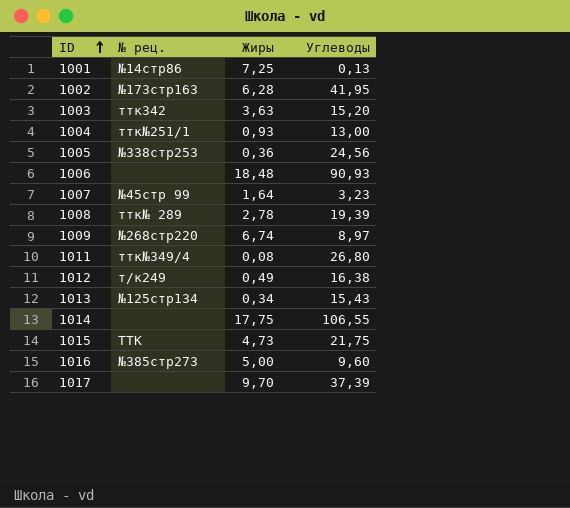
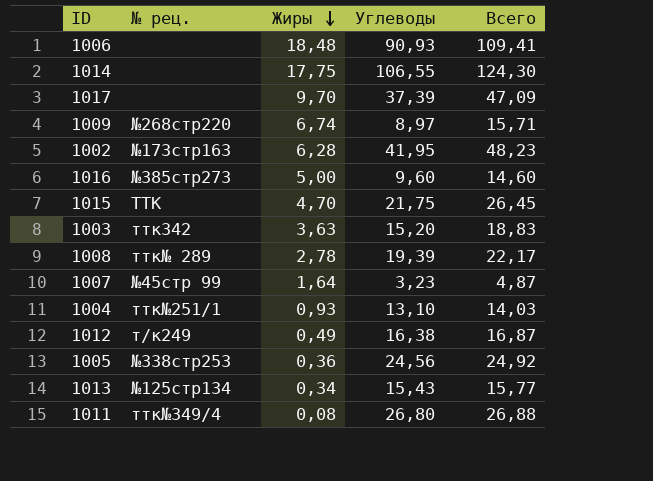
row order: ID ascending -> Жиры descending
column Всего | formula: none -> [Жиры] + [Углеводы]
row 1001: №14стр86 | 7,25 | 0,13 -> none
1015 | Жиры: 4,73 -> 4,70
1004 | Углеводы: 13,00 -> 13,10

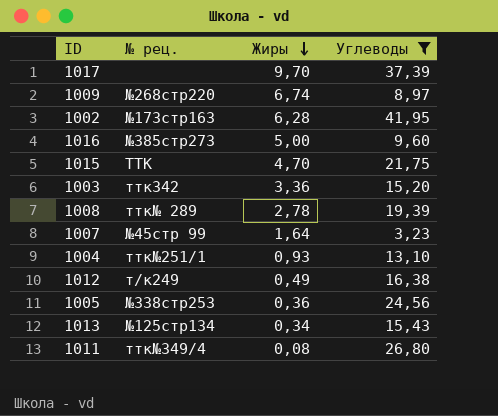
filter: none -> Углеводы <= 41,95
column Всего | formula: [Жиры] + [Углеводы] -> none
1003 | Жиры: 3,63 -> 3,36

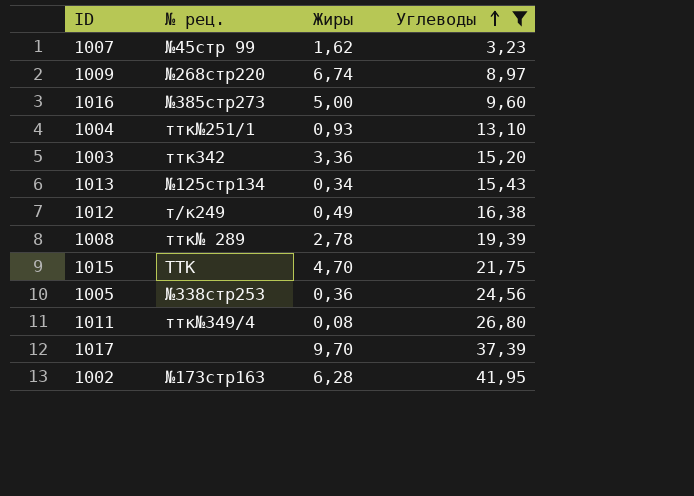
row order: Жиры descending -> Углеводы ascending
1007 | Жиры: 1,64 -> 1,62

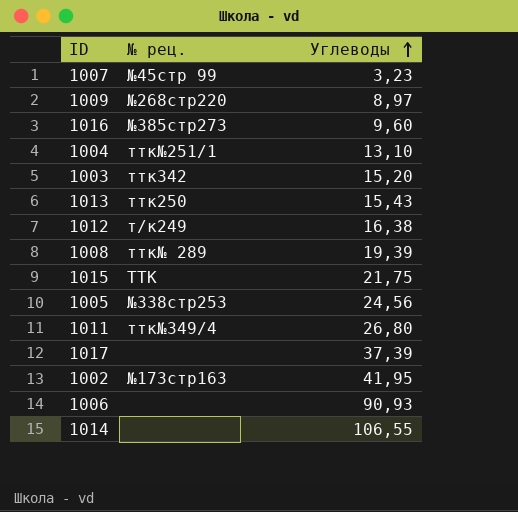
filter: Углеводы <= 41,95 -> none
column Жиры | position: 3 -> none
1013 | № рец.: №125стр134 -> ттк250

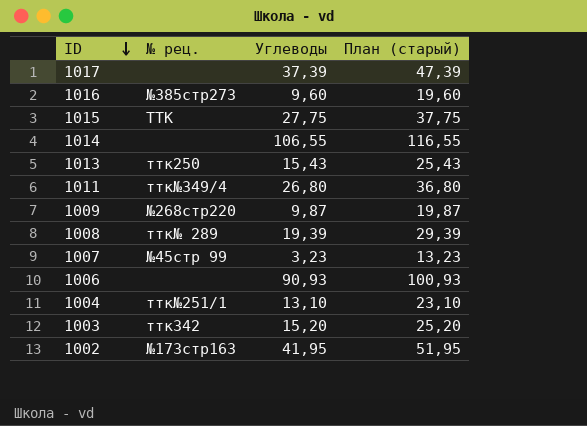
row order: Углеводы ascending -> ID descending
column План (старый) | formula: none -> [Углеводы] + 10
row 1012: т/к249 | 16,38 -> none
row 1005: №338стр253 | 24,56 -> none
1015 | Углеводы: 21,75 -> 27,75
1009 | Углеводы: 8,97 -> 9,87

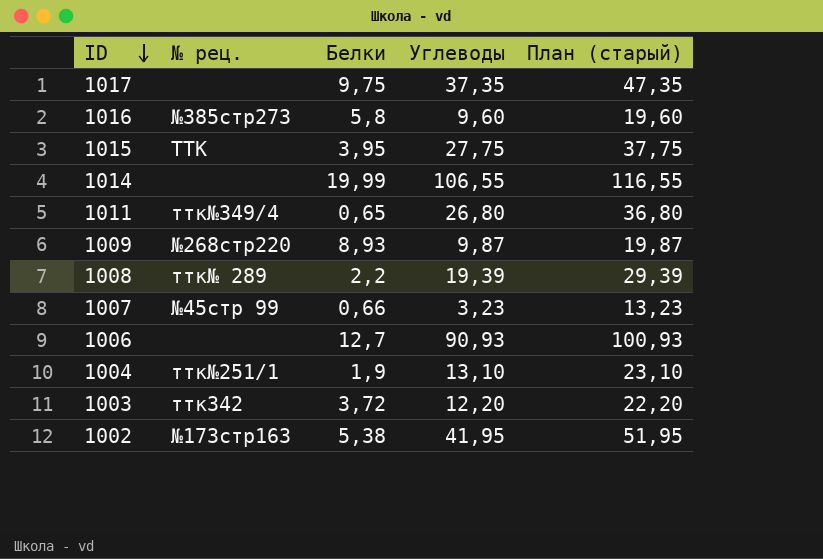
column Белки | position: none -> 3
row 1013: ттк250 | 15,43 | 25,43 -> none
1017 | Углеводы: 37,39 -> 37,35
1017 | План (старый): 47,39 -> 47,35
1003 | Углеводы: 15,20 -> 12,20
1003 | План (старый): 25,20 -> 22,20

